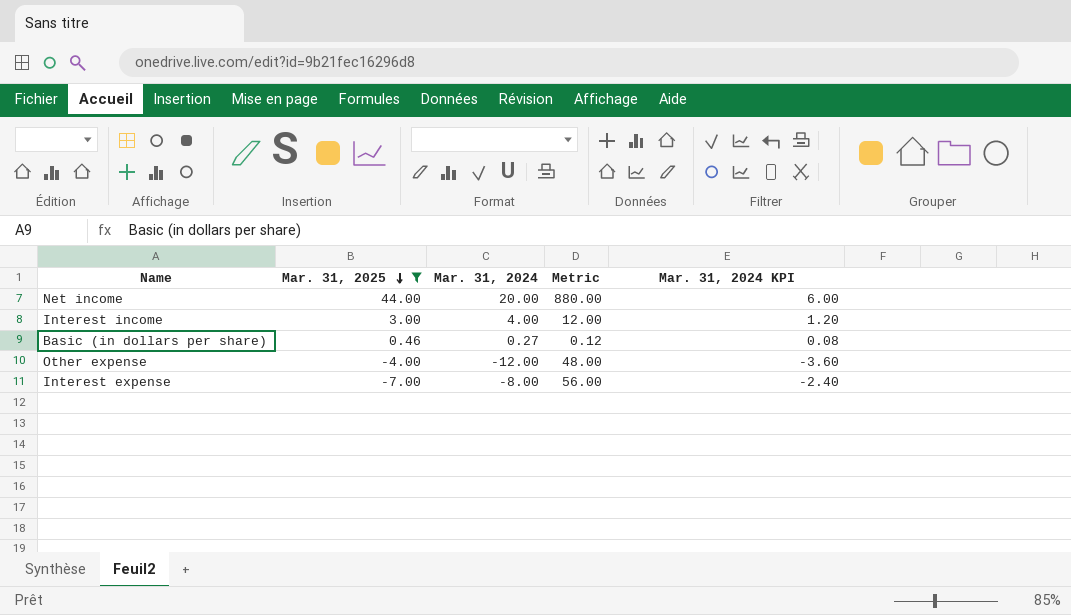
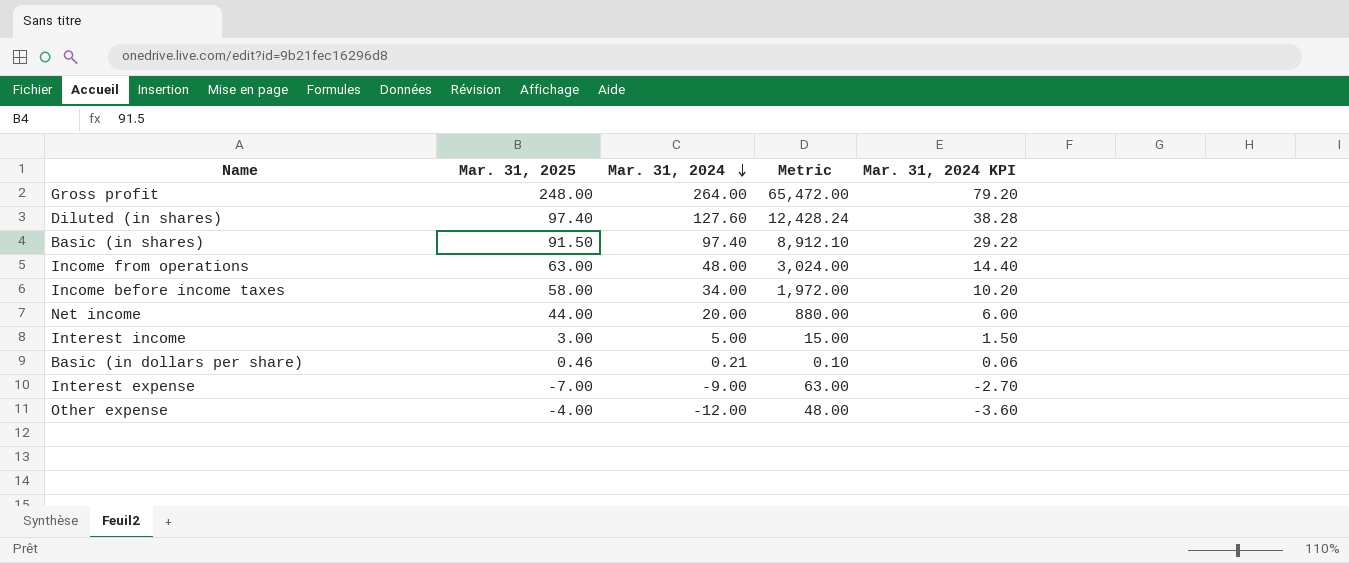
filter: Mar. 31, 2025 <= 44.00 -> none
row order: Mar. 31, 2025 descending -> Mar. 31, 2024 descending
Interest income | Mar. 31, 2024: 4.00 -> 5.00
Interest income | Metric: 12.00 -> 15.00
Interest income | Mar. 31, 2024 KPI: 1.20 -> 1.50
Basic (in dollars per share) | Mar. 31, 2024: 0.27 -> 0.21
Basic (in dollars per share) | Metric: 0.12 -> 0.10
Basic (in dollars per share) | Mar. 31, 2024 KPI: 0.08 -> 0.06
Interest expense | Mar. 31, 2024: -8.00 -> -9.00
Interest expense | Metric: 56.00 -> 63.00
Interest expense | Mar. 31, 2024 KPI: -2.40 -> -2.70

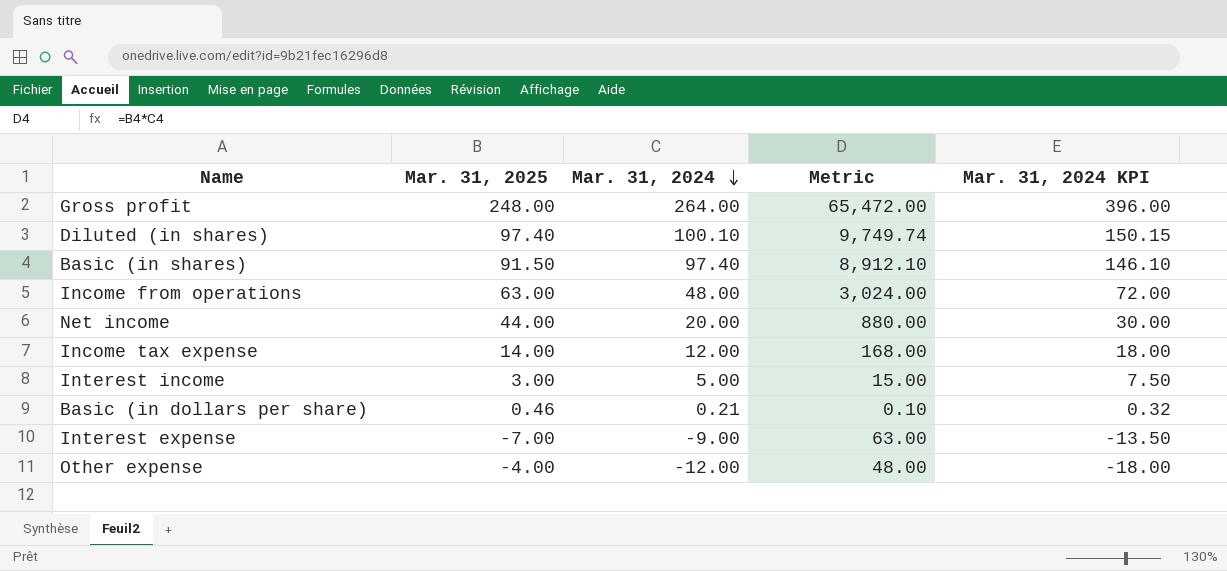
column Mar. 31, 2024 KPI | formula: [Mar. 31, 2024] * 0.3 -> [Mar. 31, 2024] * 1.5
row Income before income taxes: 58.00 | 34.00 | 1,972.00 | 10.20 -> none
Diluted (in shares) | Mar. 31, 2024: 127.60 -> 100.10
Diluted (in shares) | Metric: 12,428.24 -> 9,749.74
row Income tax expense: none -> 14.00 | 12.00 | 168.00 | 18.00

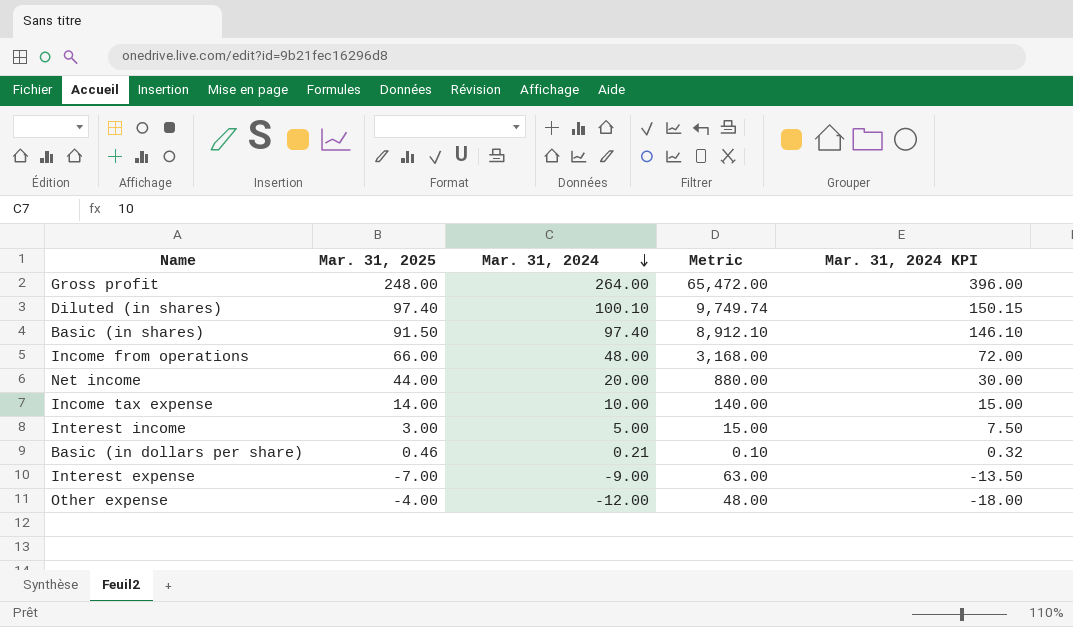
Income from operations | Mar. 31, 2025: 63.00 -> 66.00
Income from operations | Metric: 3,024.00 -> 3,168.00
Income tax expense | Mar. 31, 2024: 12.00 -> 10.00
Income tax expense | Metric: 168.00 -> 140.00
Income tax expense | Mar. 31, 2024 KPI: 18.00 -> 15.00

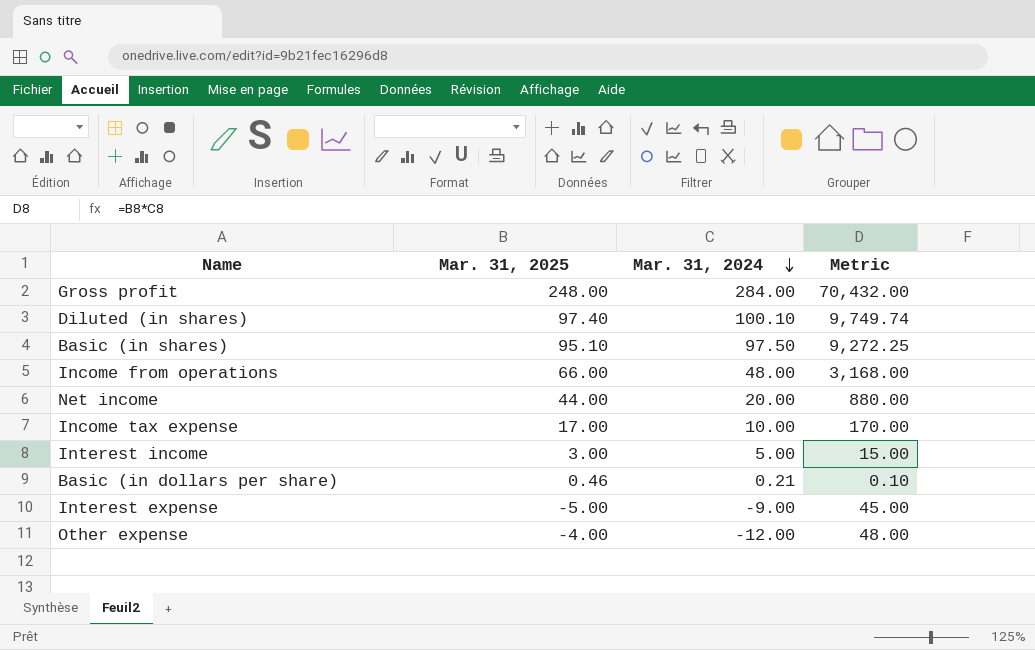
column Mar. 31, 2024 KPI | formula: [Mar. 31, 2024] * 1.5 -> none
Gross profit | Mar. 31, 2024: 264.00 -> 284.00
Gross profit | Metric: 65,472.00 -> 70,432.00
Basic (in shares) | Mar. 31, 2025: 91.50 -> 95.10
Basic (in shares) | Mar. 31, 2024: 97.40 -> 97.50
Basic (in shares) | Metric: 8,912.10 -> 9,272.25
Income tax expense | Mar. 31, 2025: 14.00 -> 17.00
Income tax expense | Metric: 140.00 -> 170.00
Interest expense | Mar. 31, 2025: -7.00 -> -5.00
Interest expense | Metric: 63.00 -> 45.00

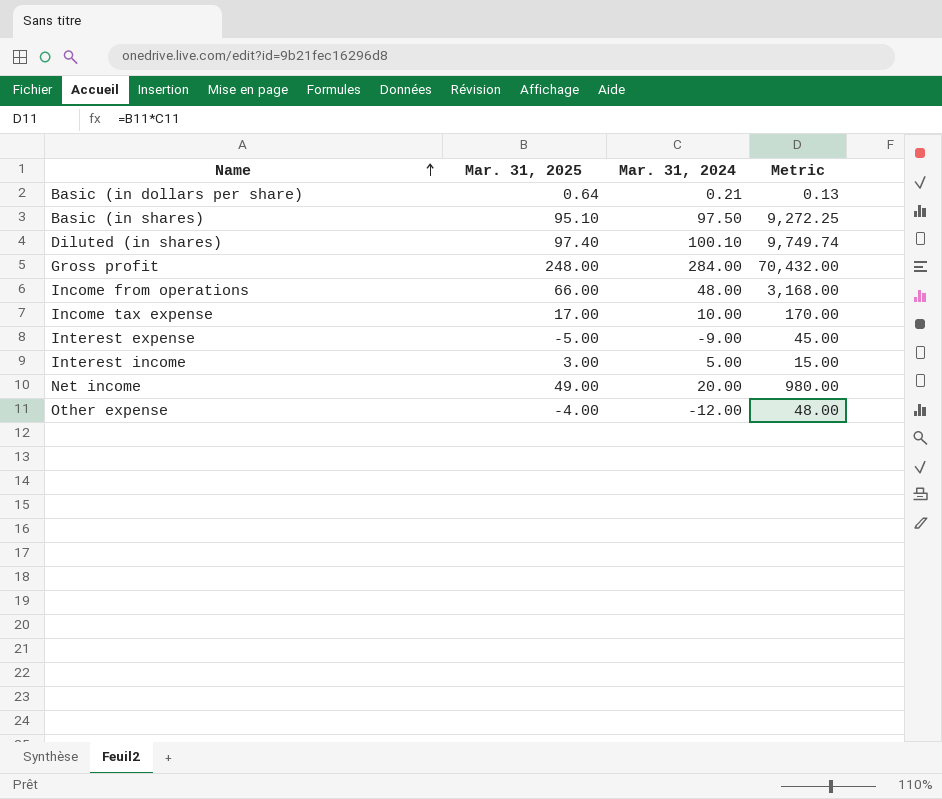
row order: Mar. 31, 2024 descending -> Name ascending
Basic (in dollars per share) | Mar. 31, 2025: 0.46 -> 0.64
Basic (in dollars per share) | Metric: 0.10 -> 0.13
Net income | Mar. 31, 2025: 44.00 -> 49.00
Net income | Metric: 880.00 -> 980.00

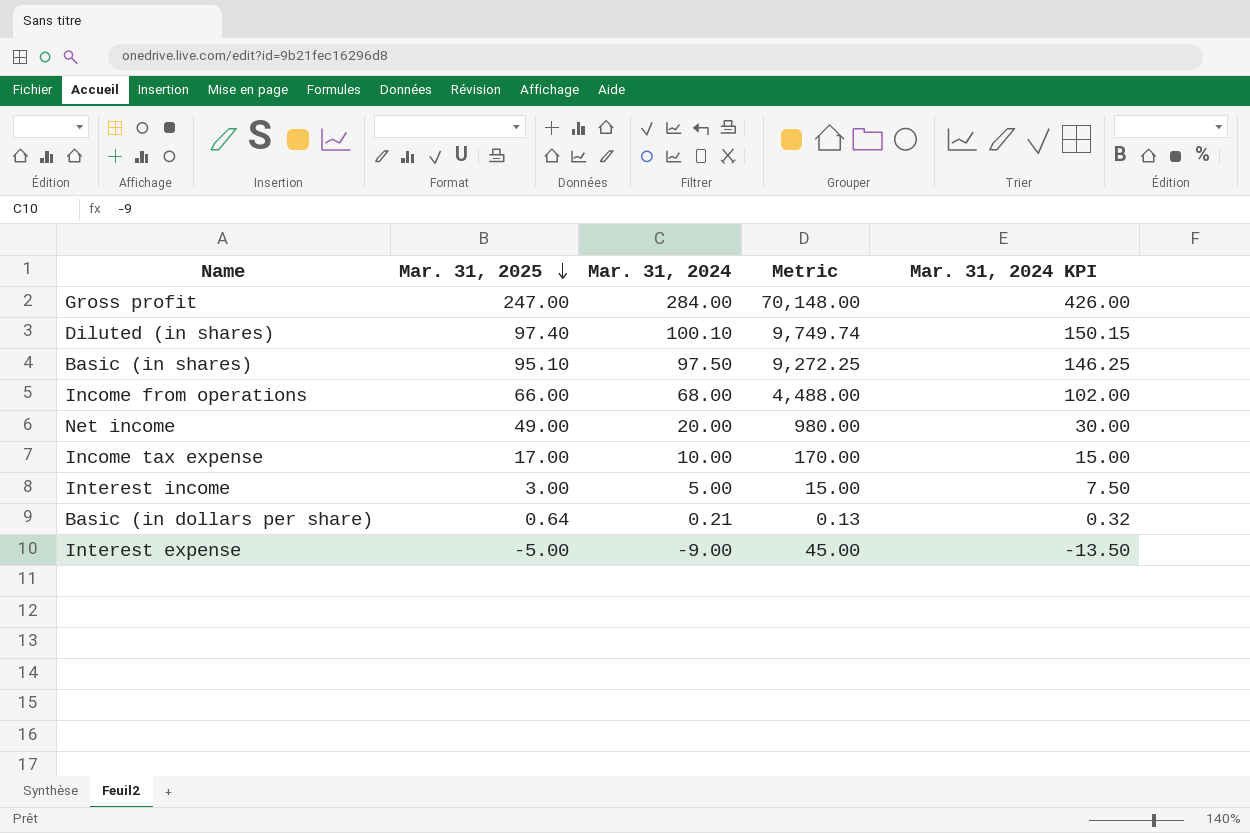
row order: Name ascending -> Mar. 31, 2025 descending
column Mar. 31, 2024 KPI | formula: none -> [Mar. 31, 2024] * 1.5
row Other expense: -4.00 | -12.00 | 48.00 -> none
Gross profit | Mar. 31, 2025: 248.00 -> 247.00
Gross profit | Metric: 70,432.00 -> 70,148.00
Income from operations | Mar. 31, 2024: 48.00 -> 68.00
Income from operations | Metric: 3,168.00 -> 4,488.00

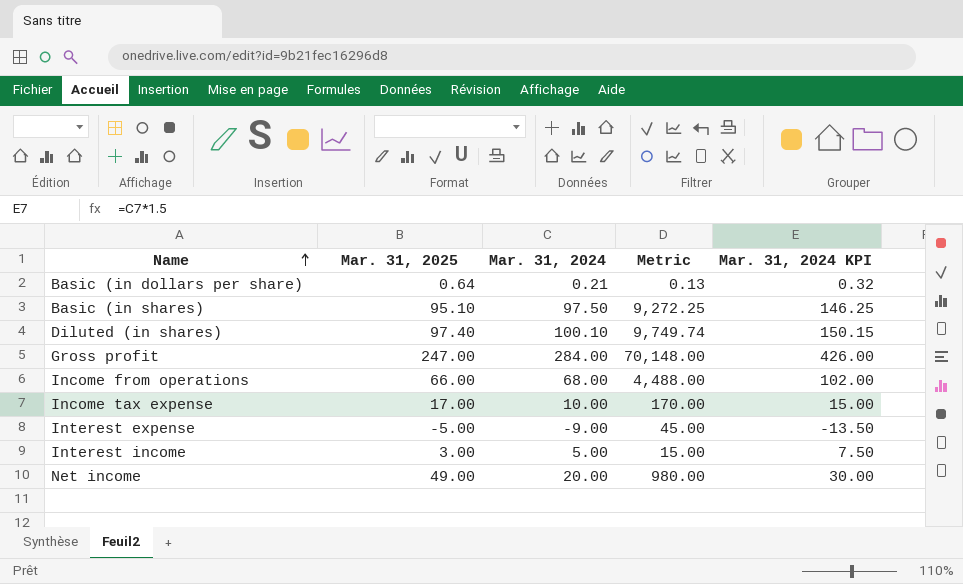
row order: Mar. 31, 2025 descending -> Name ascending

